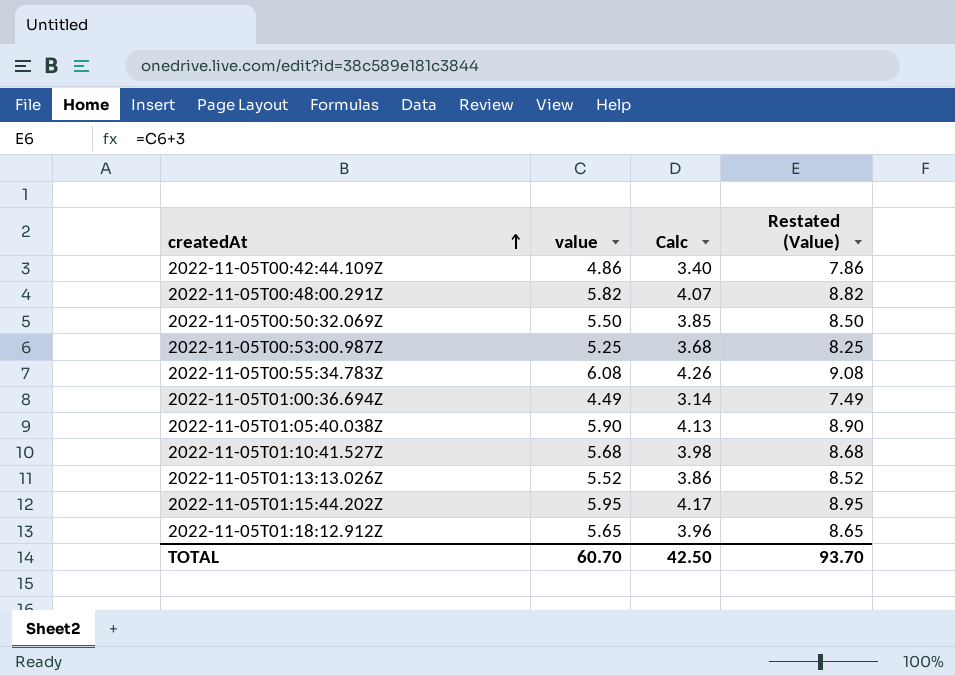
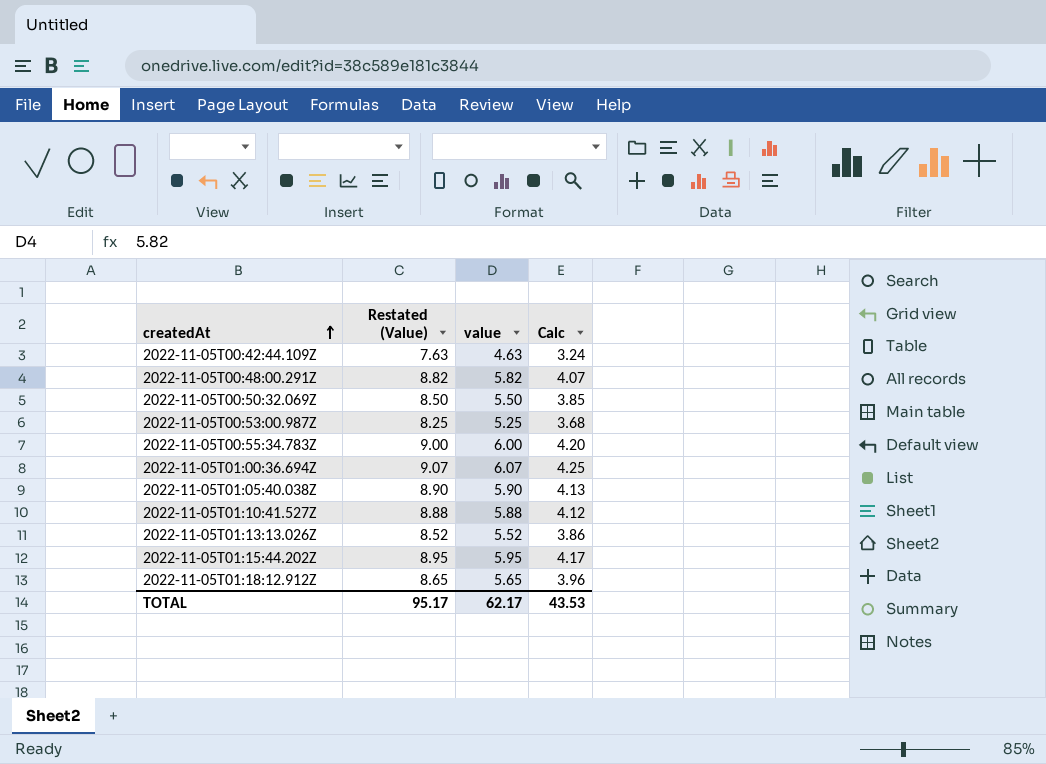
column Restated (Value) | position: 4 -> 2
2022-11-05T00:42:44.109Z | Restated (Value): 7.86 -> 7.63
2022-11-05T00:42:44.109Z | value: 4.86 -> 4.63
2022-11-05T00:42:44.109Z | Calc: 3.40 -> 3.24
2022-11-05T00:55:34.783Z | Restated (Value): 9.08 -> 9.00
2022-11-05T00:55:34.783Z | value: 6.08 -> 6.00
2022-11-05T00:55:34.783Z | Calc: 4.26 -> 4.20
2022-11-05T01:00:36.694Z | Restated (Value): 7.49 -> 9.07
2022-11-05T01:00:36.694Z | value: 4.49 -> 6.07
2022-11-05T01:00:36.694Z | Calc: 3.14 -> 4.25
2022-11-05T01:10:41.527Z | Restated (Value): 8.68 -> 8.88
2022-11-05T01:10:41.527Z | value: 5.68 -> 5.88
2022-11-05T01:10:41.527Z | Calc: 3.98 -> 4.12
TOTAL | Restated (Value): 93.70 -> 95.17
TOTAL | value: 60.70 -> 62.17
TOTAL | Calc: 42.50 -> 43.53

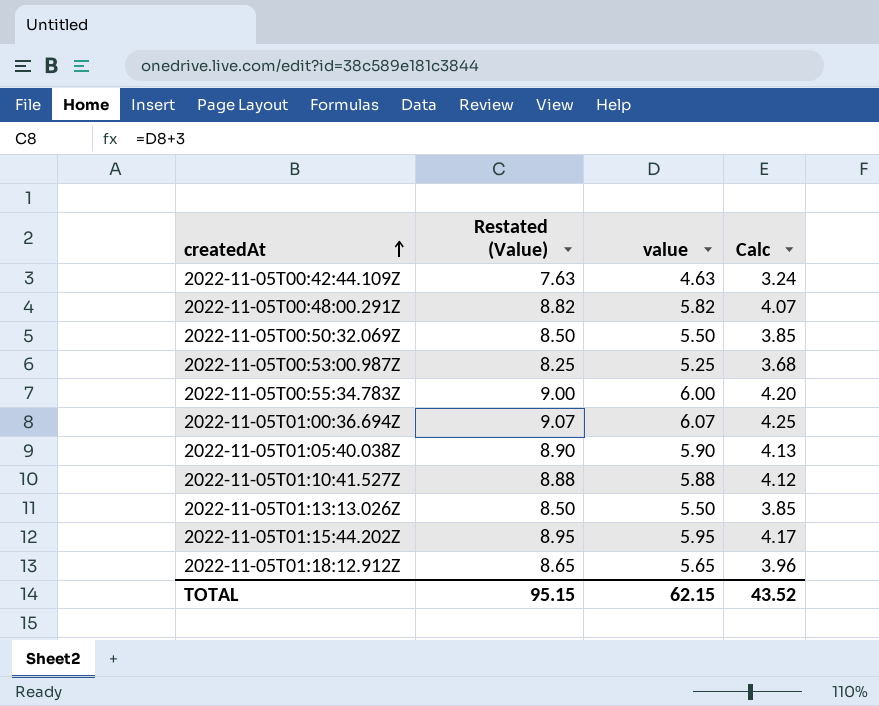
2022-11-05T01:13:13.026Z | Restated (Value): 8.52 -> 8.50
2022-11-05T01:13:13.026Z | value: 5.52 -> 5.50
2022-11-05T01:13:13.026Z | Calc: 3.86 -> 3.85
TOTAL | Restated (Value): 95.17 -> 95.15
TOTAL | value: 62.17 -> 62.15
TOTAL | Calc: 43.53 -> 43.52

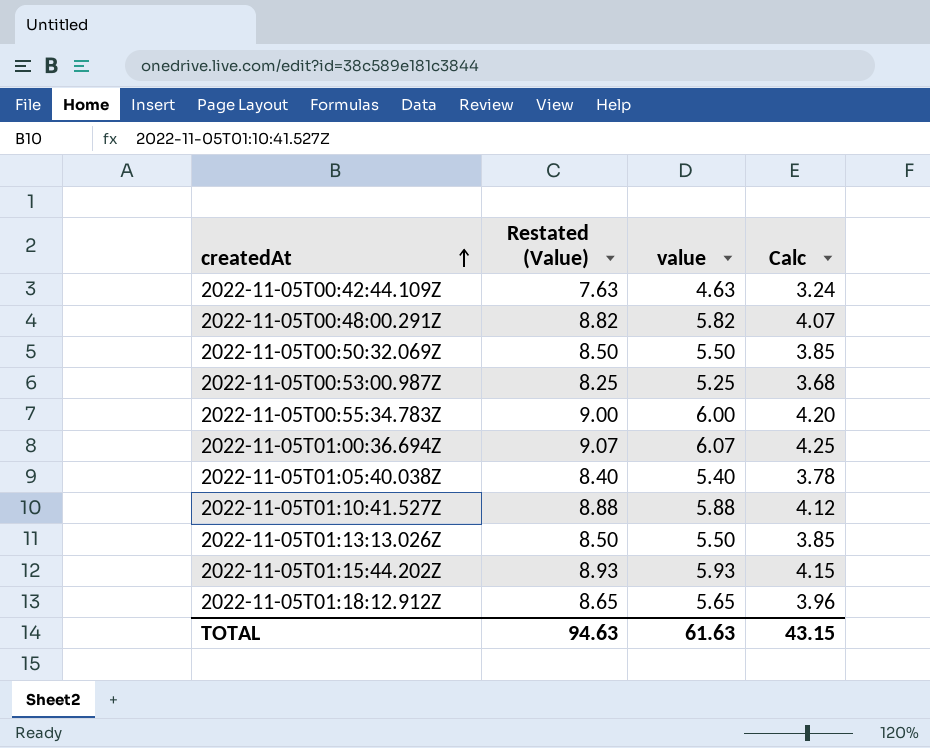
2022-11-05T01:05:40.038Z | Restated (Value): 8.90 -> 8.40
2022-11-05T01:05:40.038Z | value: 5.90 -> 5.40
2022-11-05T01:05:40.038Z | Calc: 4.13 -> 3.78
2022-11-05T01:15:44.202Z | Restated (Value): 8.95 -> 8.93
2022-11-05T01:15:44.202Z | value: 5.95 -> 5.93
2022-11-05T01:15:44.202Z | Calc: 4.17 -> 4.15
TOTAL | Restated (Value): 95.15 -> 94.63
TOTAL | value: 62.15 -> 61.63
TOTAL | Calc: 43.52 -> 43.15

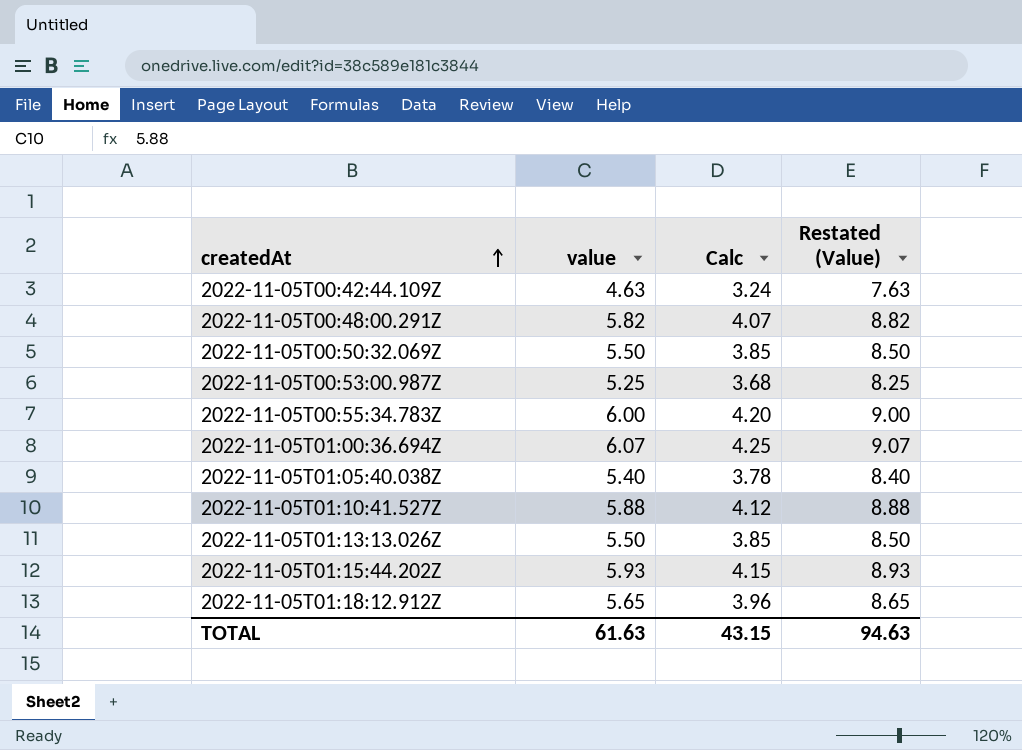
column Restated (Value) | position: 2 -> 4

